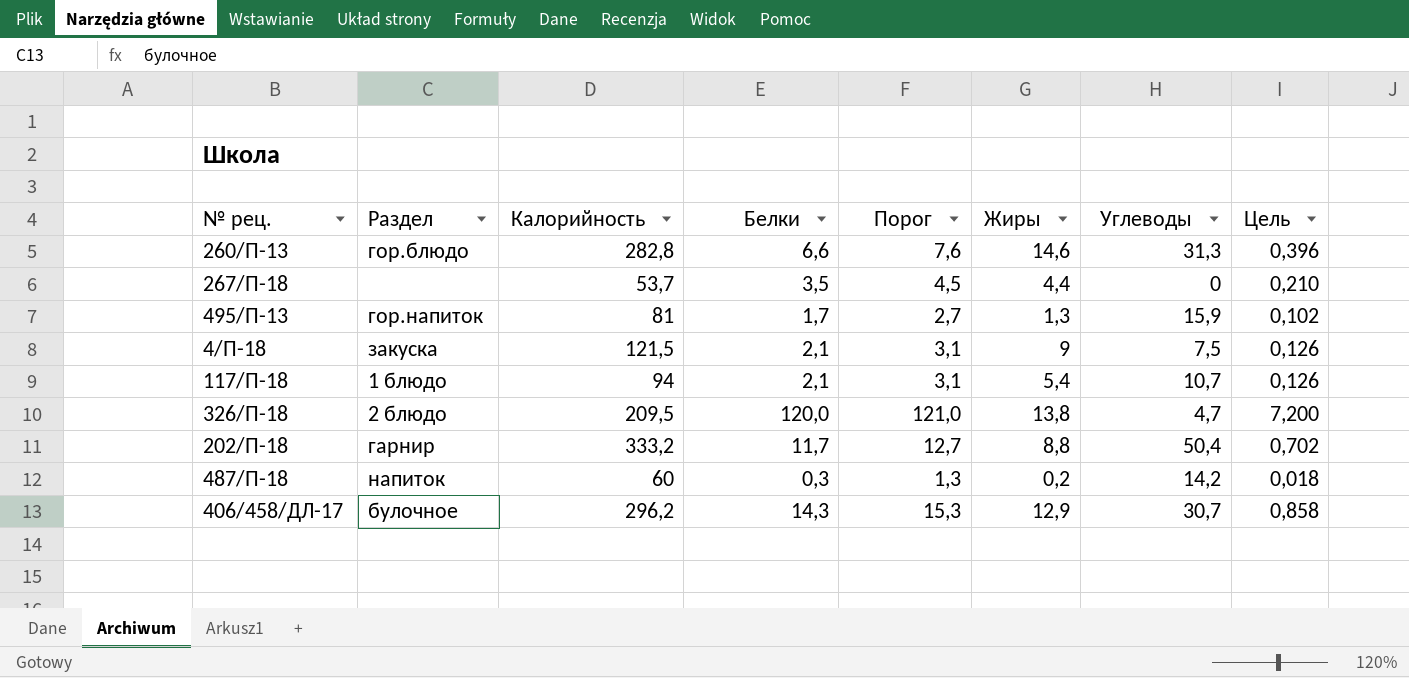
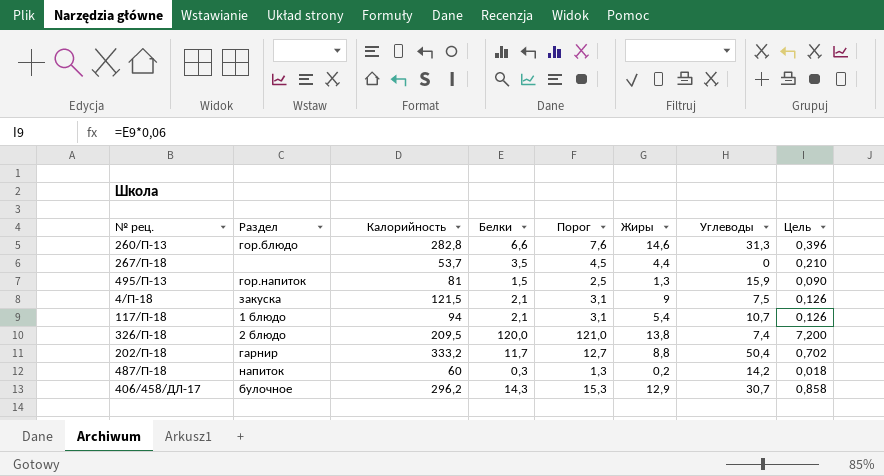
495/П-13 | Белки: 1,7 -> 1,5
495/П-13 | Порог: 2,7 -> 2,5
495/П-13 | Цель: 0,102 -> 0,090
326/П-18 | Углеводы: 4,7 -> 7,4

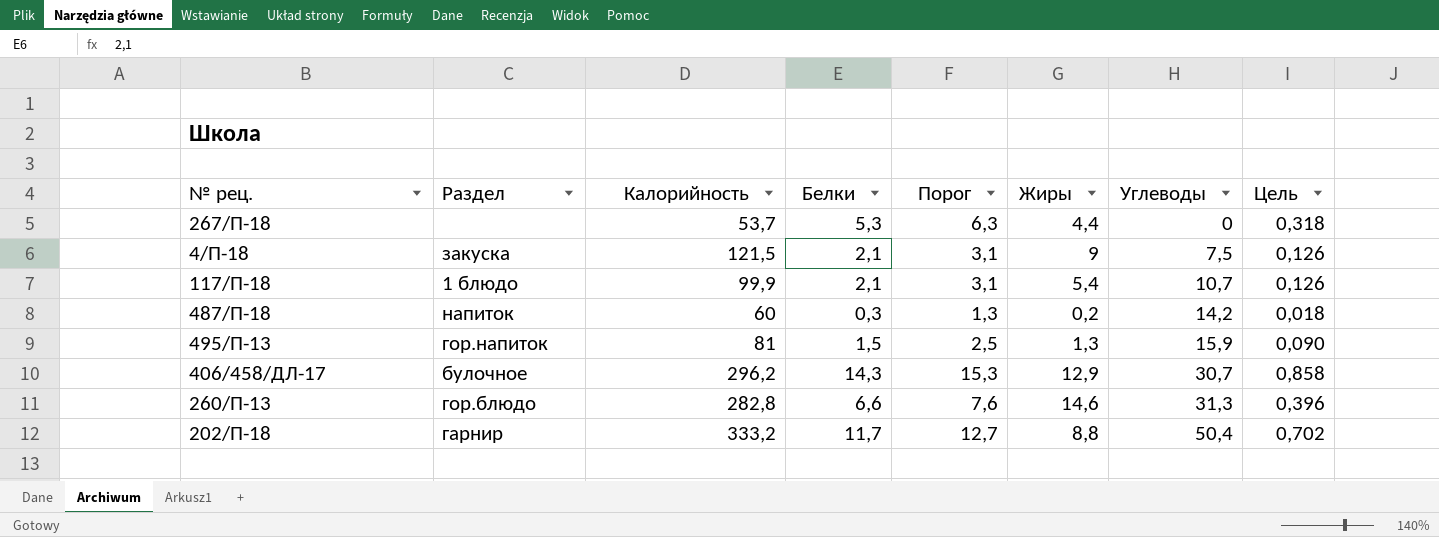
row order: none -> Углеводы ascending
row 326/П-18: 2 блюдо | 209,5 | 120,0 | 121,0 | 13,8 | 7,4 | 7,200 -> none
267/П-18 | Белки: 3,5 -> 5,3
267/П-18 | Порог: 4,5 -> 6,3
267/П-18 | Цель: 0,210 -> 0,318
117/П-18 | Калорийность: 94 -> 99,9

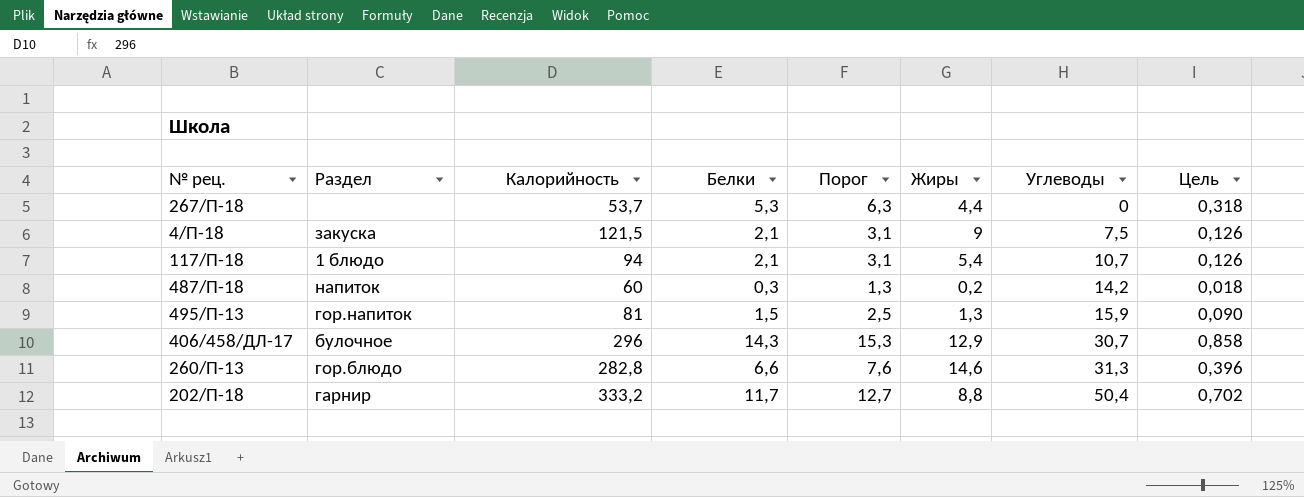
117/П-18 | Калорийность: 99,9 -> 94
406/458/ДЛ-17 | Калорийность: 296,2 -> 296

